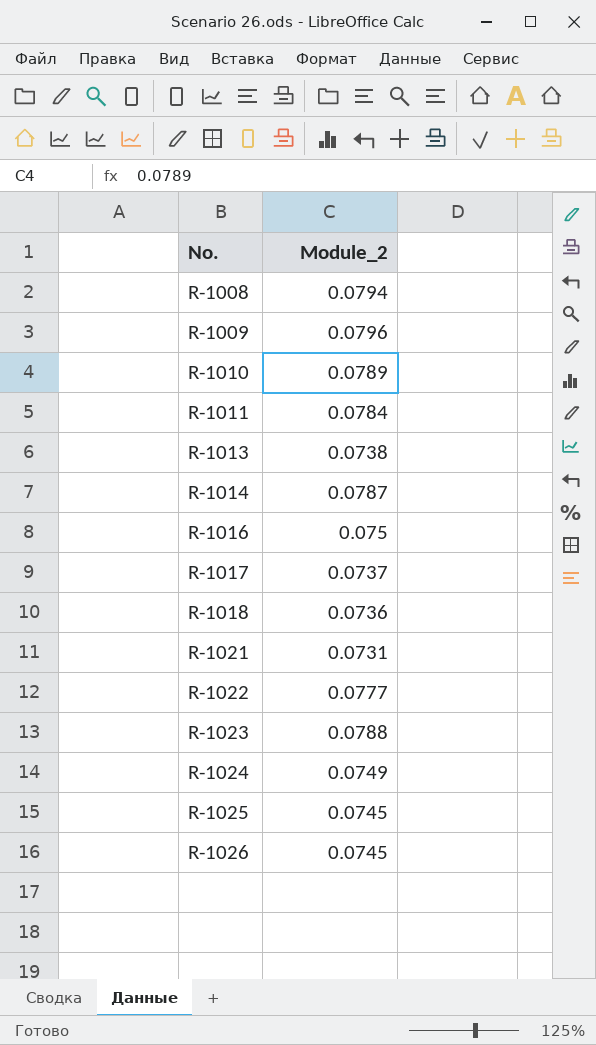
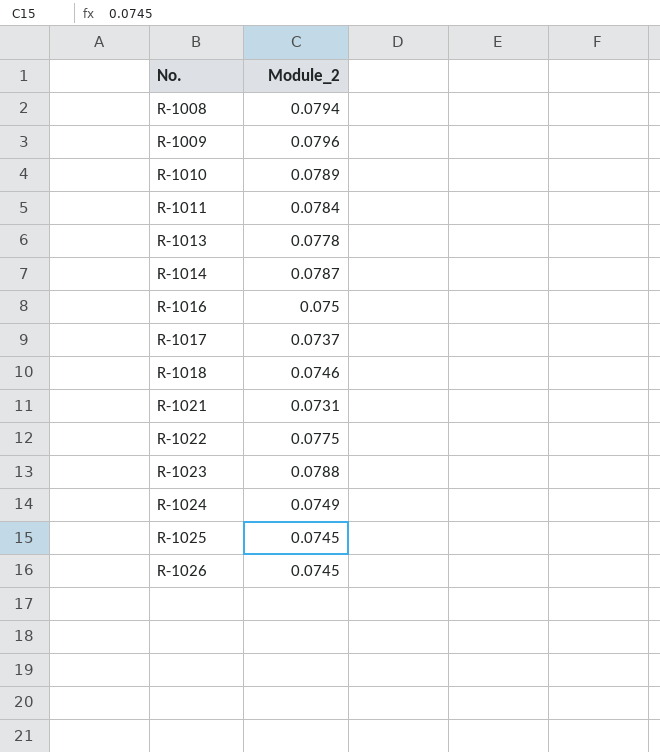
R-1013 | Module_2: 0.0738 -> 0.0778
R-1018 | Module_2: 0.0736 -> 0.0746
R-1022 | Module_2: 0.0777 -> 0.0775

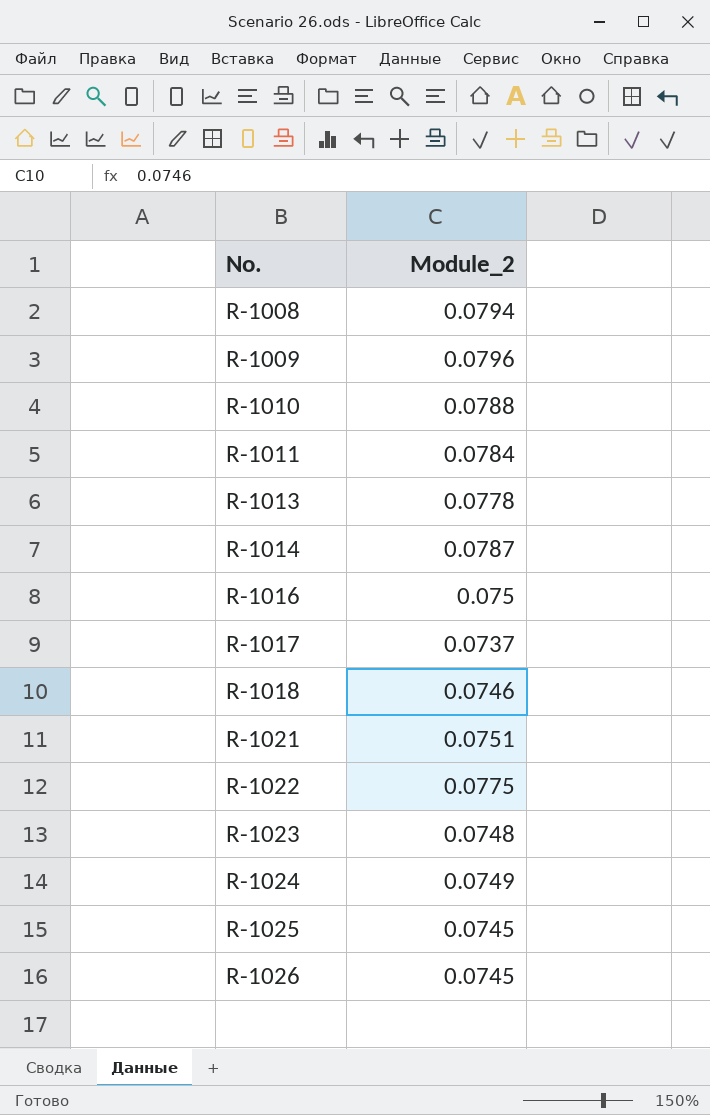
R-1010 | Module_2: 0.0789 -> 0.0788
R-1021 | Module_2: 0.0731 -> 0.0751
R-1023 | Module_2: 0.0788 -> 0.0748

